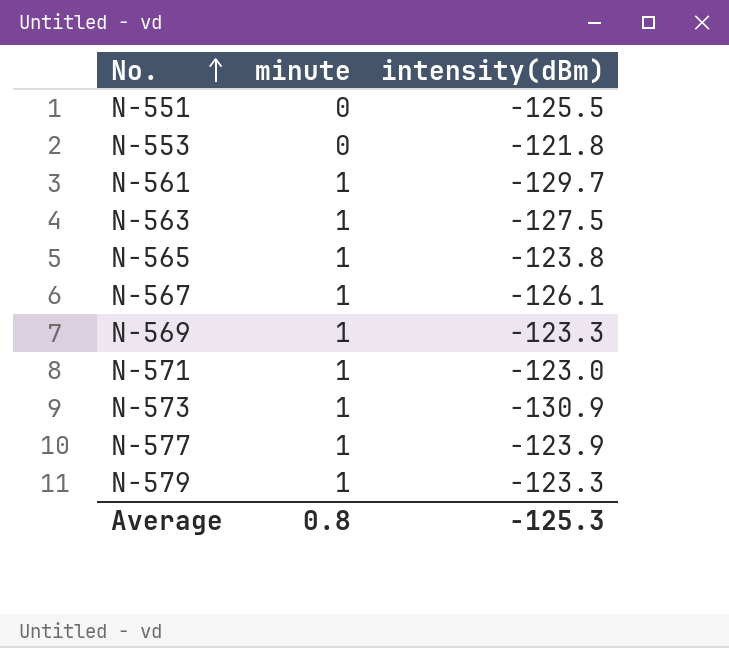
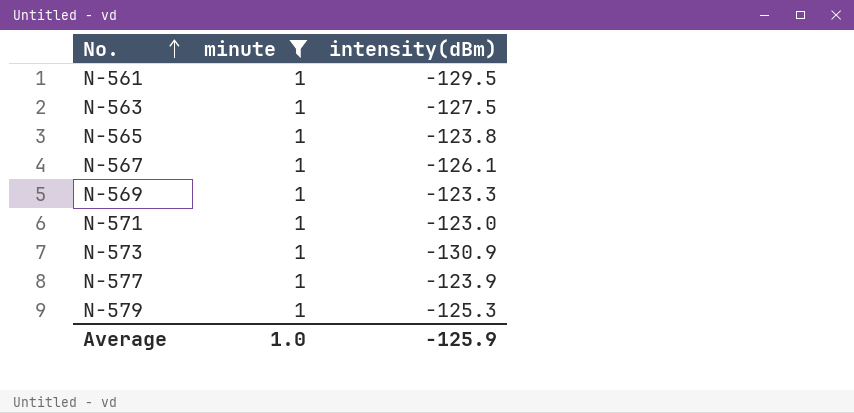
filter: none -> minute = 1
N-561 | intensity(dBm): -129.7 -> -129.5
N-579 | intensity(dBm): -123.3 -> -125.3
Average | minute: 0.8 -> 1.0
Average | intensity(dBm): -125.3 -> -125.9

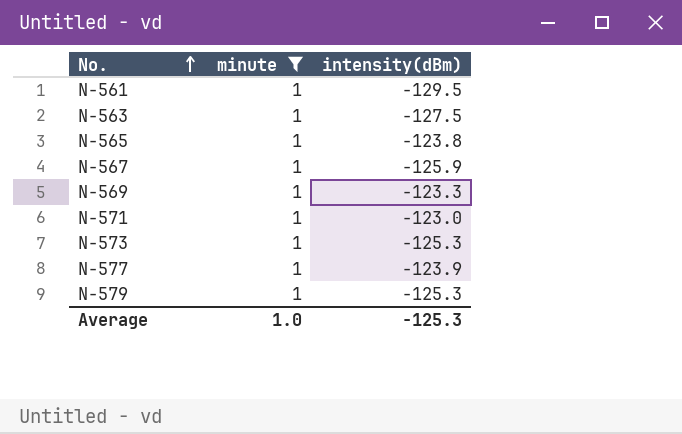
N-567 | intensity(dBm): -126.1 -> -125.9
N-573 | intensity(dBm): -130.9 -> -125.3
Average | intensity(dBm): -125.9 -> -125.3

